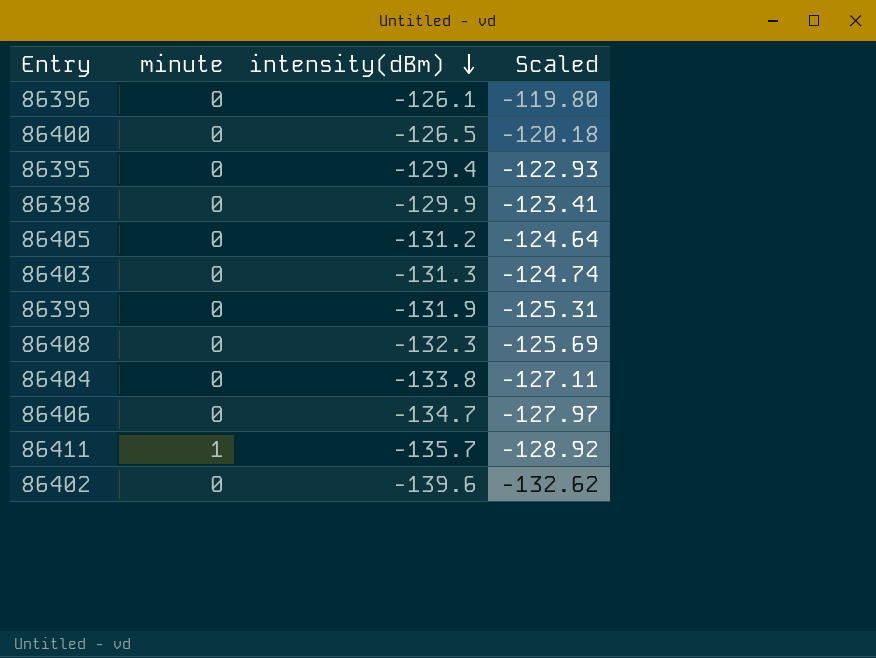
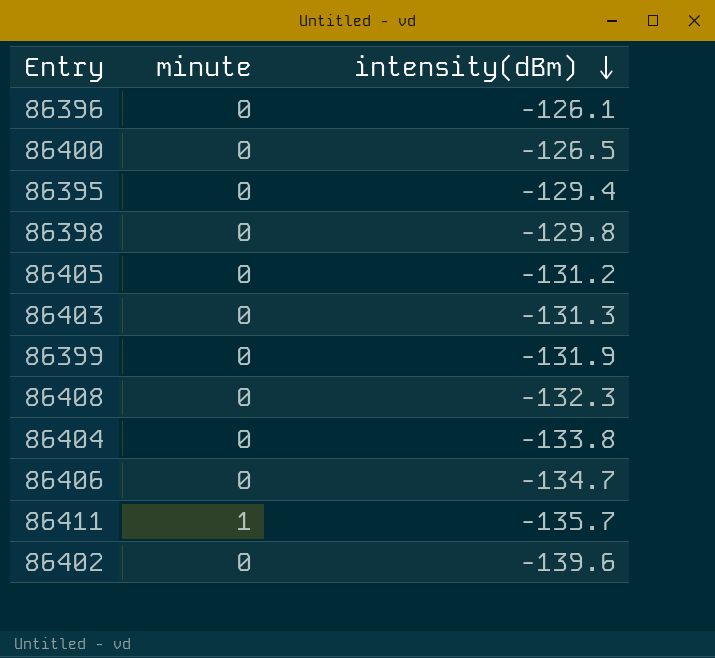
column Scaled | formula: [intensity(dBm)] * 0.95 -> none
86398 | intensity(dBm): -129.9 -> -129.8

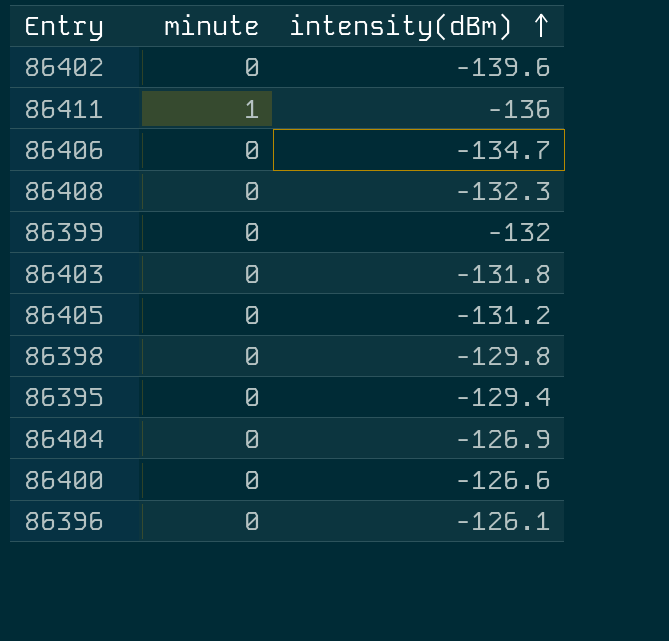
row order: intensity(dBm) descending -> intensity(dBm) ascending
86411 | intensity(dBm): -135.7 -> -136
86399 | intensity(dBm): -131.9 -> -132
86403 | intensity(dBm): -131.3 -> -131.8
86404 | intensity(dBm): -133.8 -> -126.9
86400 | intensity(dBm): -126.5 -> -126.6

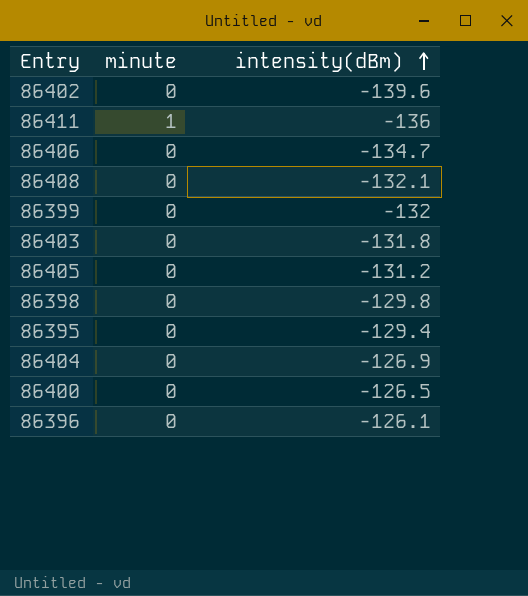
86408 | intensity(dBm): -132.3 -> -132.1
86400 | intensity(dBm): -126.6 -> -126.5

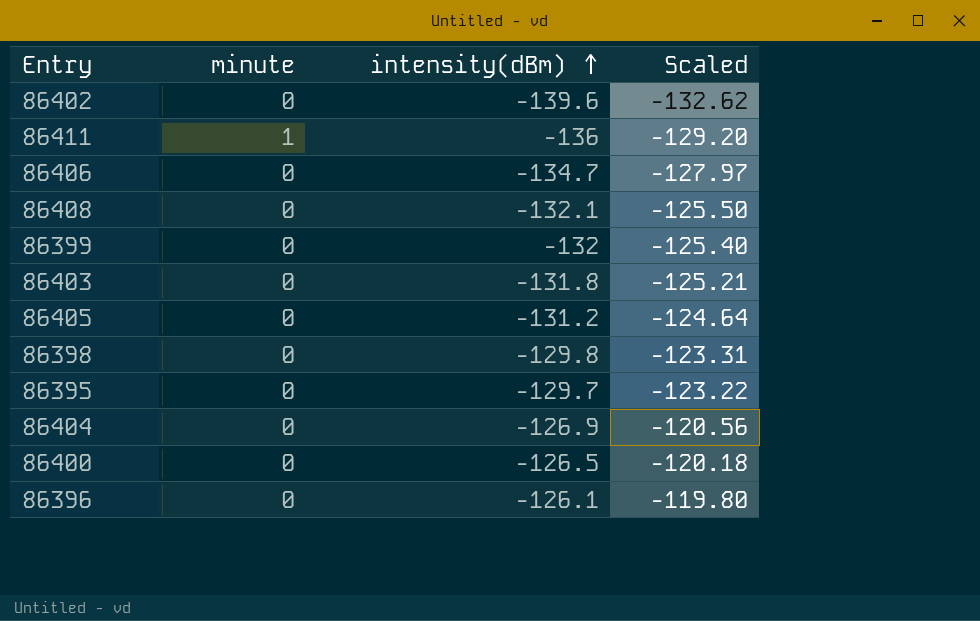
column Scaled | formula: none -> [intensity(dBm)] * 0.95
86395 | intensity(dBm): -129.4 -> -129.7

